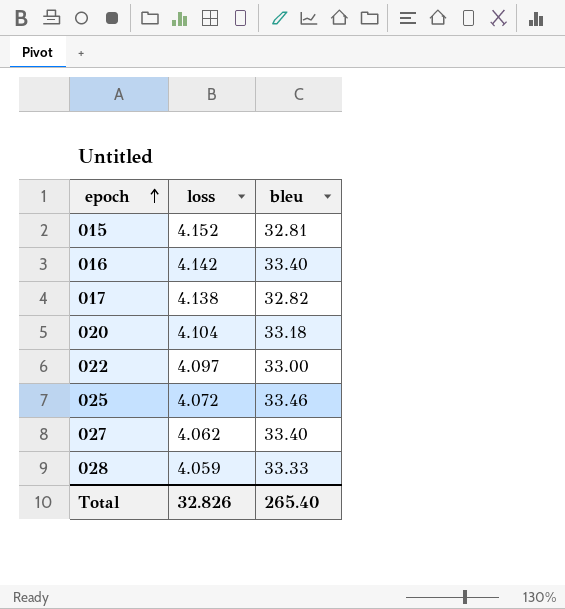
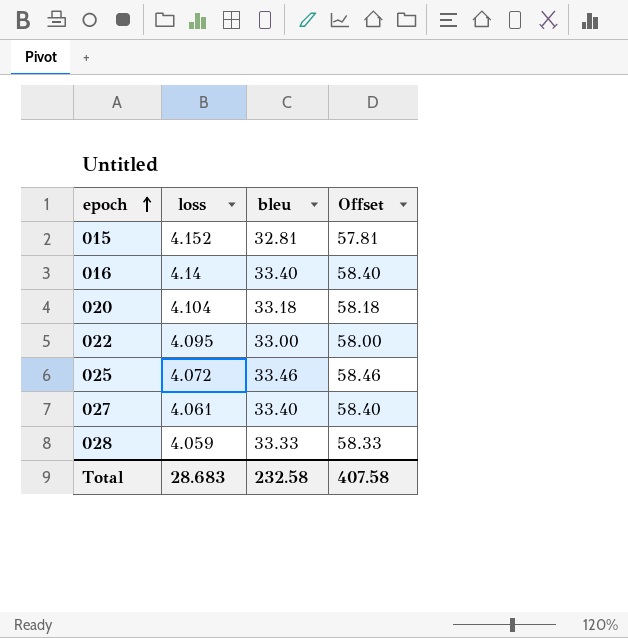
column Offset | formula: none -> [bleu] + 25
row 017: 4.138 | 32.82 -> none
016 | loss: 4.142 -> 4.14
022 | loss: 4.097 -> 4.095
027 | loss: 4.062 -> 4.061
Total | loss: 32.826 -> 28.683
Total | bleu: 265.40 -> 232.58

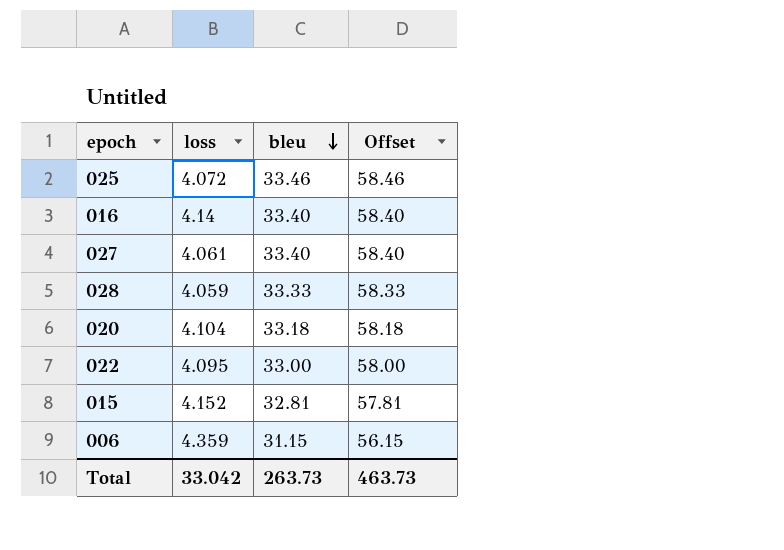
row order: epoch ascending -> bleu descending
row 006: none -> 4.359 | 31.15 | 56.15
Total | loss: 28.683 -> 33.042
Total | bleu: 232.58 -> 263.73
Total | Offset: 407.58 -> 463.73

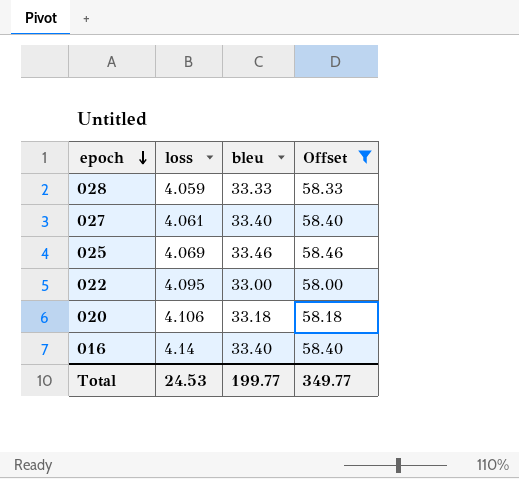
filter: none -> Offset >= 58.00
row order: bleu descending -> epoch descending
025 | loss: 4.072 -> 4.069
020 | loss: 4.104 -> 4.106
Total | loss: 33.042 -> 24.53
Total | bleu: 263.73 -> 199.77
Total | Offset: 463.73 -> 349.77

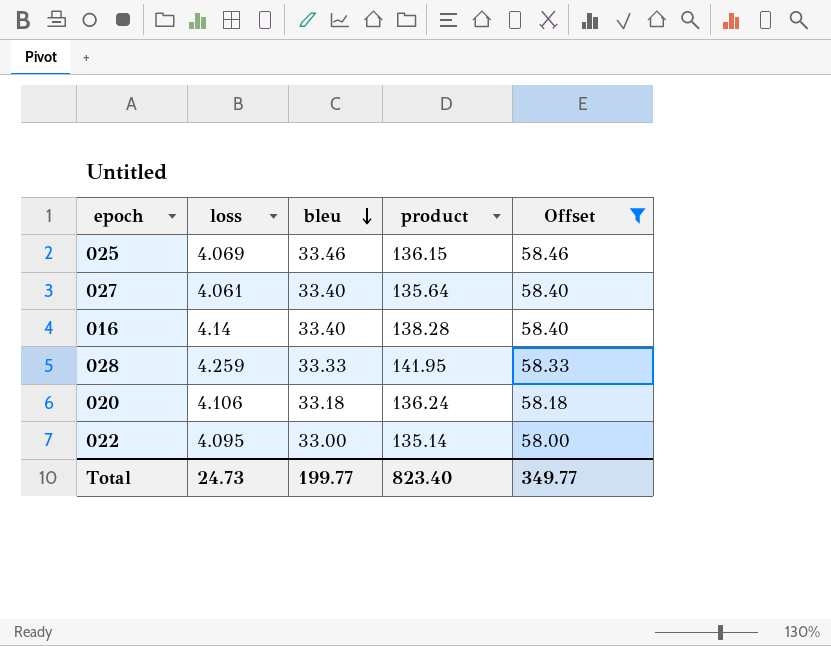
row order: epoch descending -> bleu descending
column product | formula: none -> [loss] * [bleu]
028 | loss: 4.059 -> 4.259
Total | loss: 24.53 -> 24.73

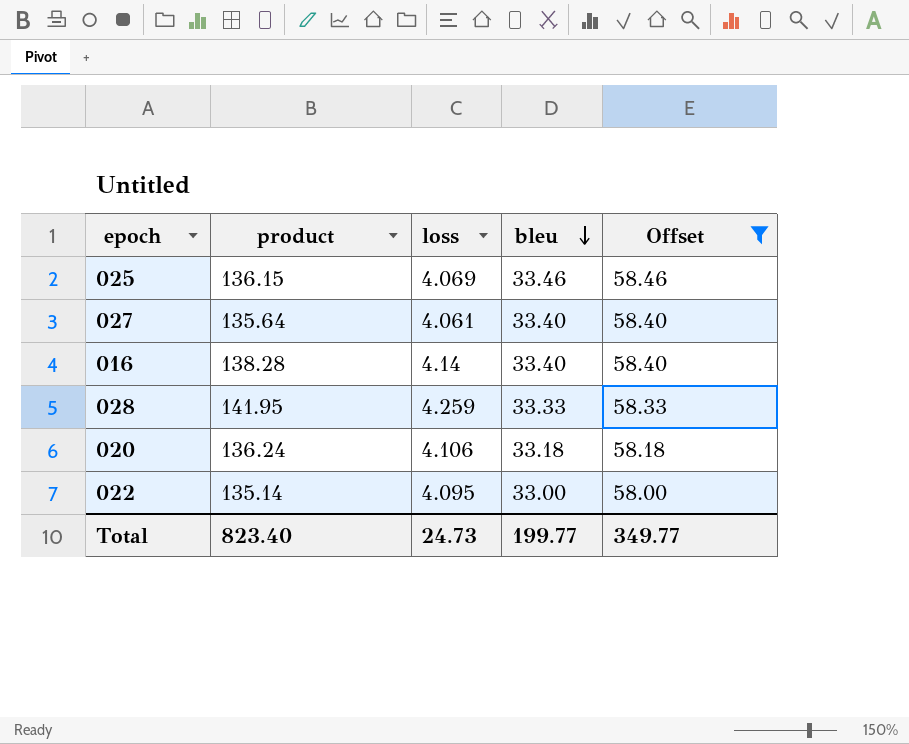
column product | position: 4 -> 2

